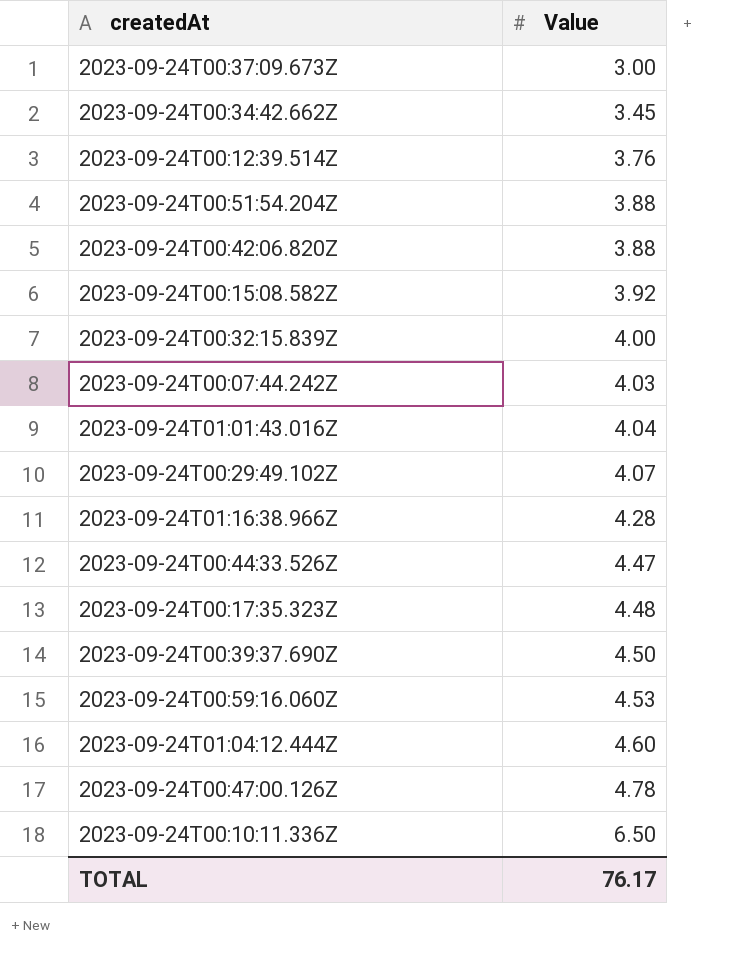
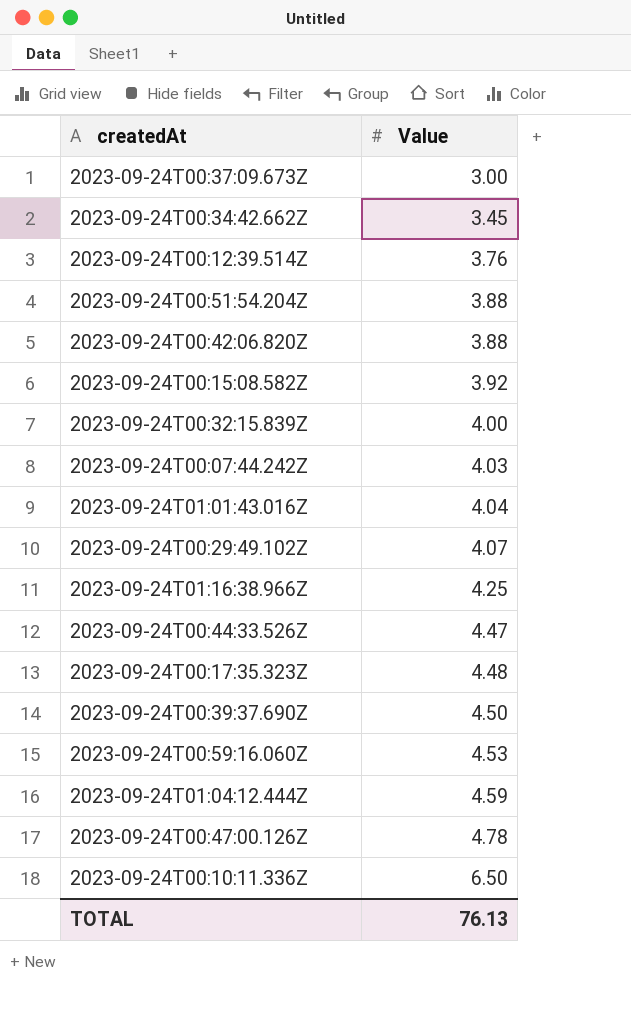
2023-09-24T01:16:38.966Z | Value: 4.28 -> 4.25
2023-09-24T01:04:12.444Z | Value: 4.60 -> 4.59
TOTAL | Value: 76.17 -> 76.13

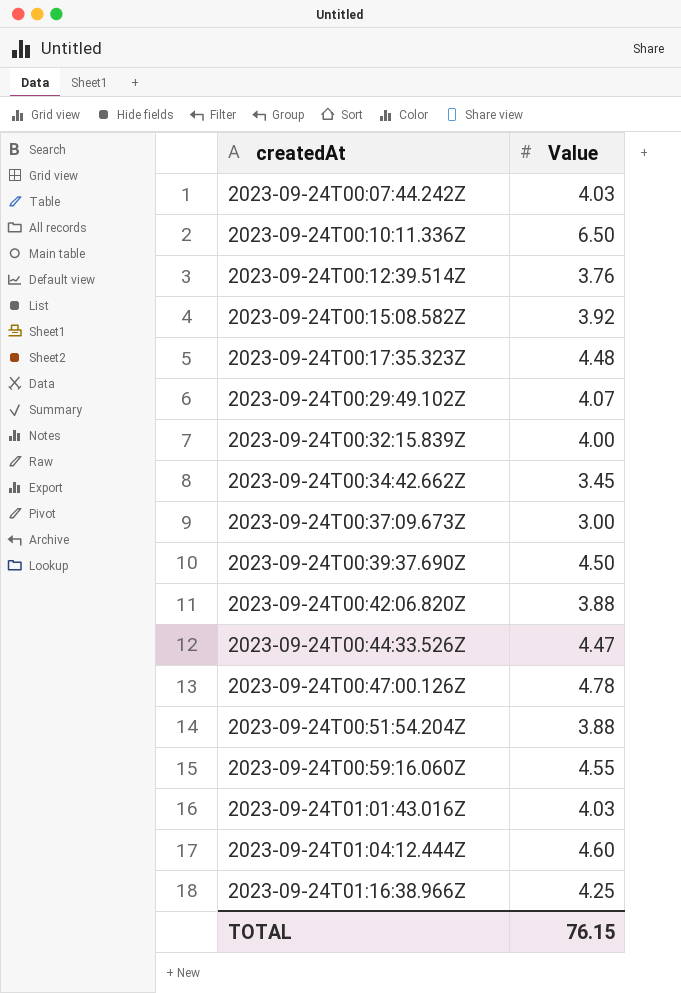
row order: Value ascending -> createdAt ascending
2023-09-24T00:59:16.060Z | Value: 4.53 -> 4.55
2023-09-24T01:01:43.016Z | Value: 4.04 -> 4.03
2023-09-24T01:04:12.444Z | Value: 4.59 -> 4.60
TOTAL | Value: 76.13 -> 76.15

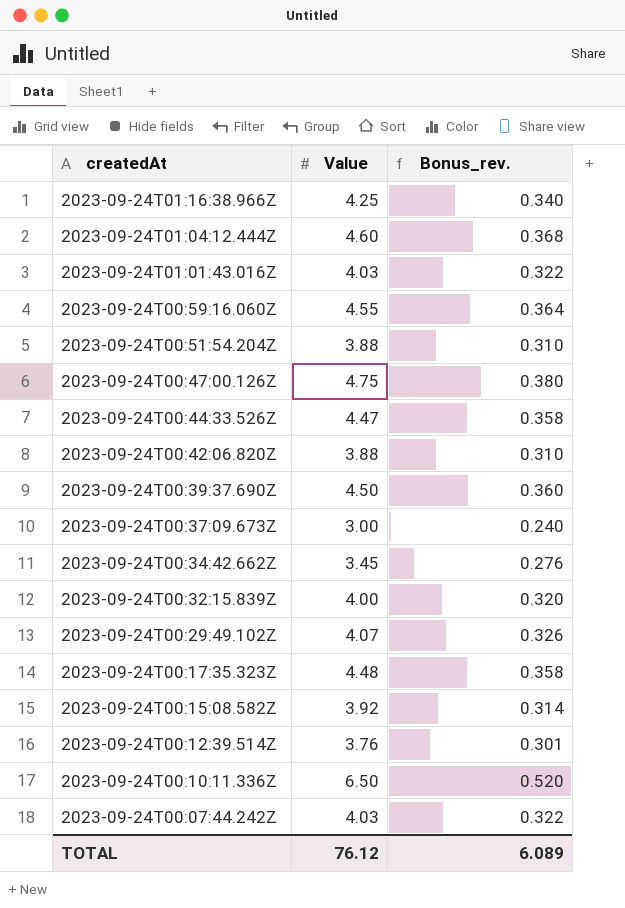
row order: createdAt ascending -> createdAt descending
column Bonus_rev. | formula: none -> [Value] * 0.08
2023-09-24T00:47:00.126Z | Value: 4.78 -> 4.75
TOTAL | Value: 76.15 -> 76.12

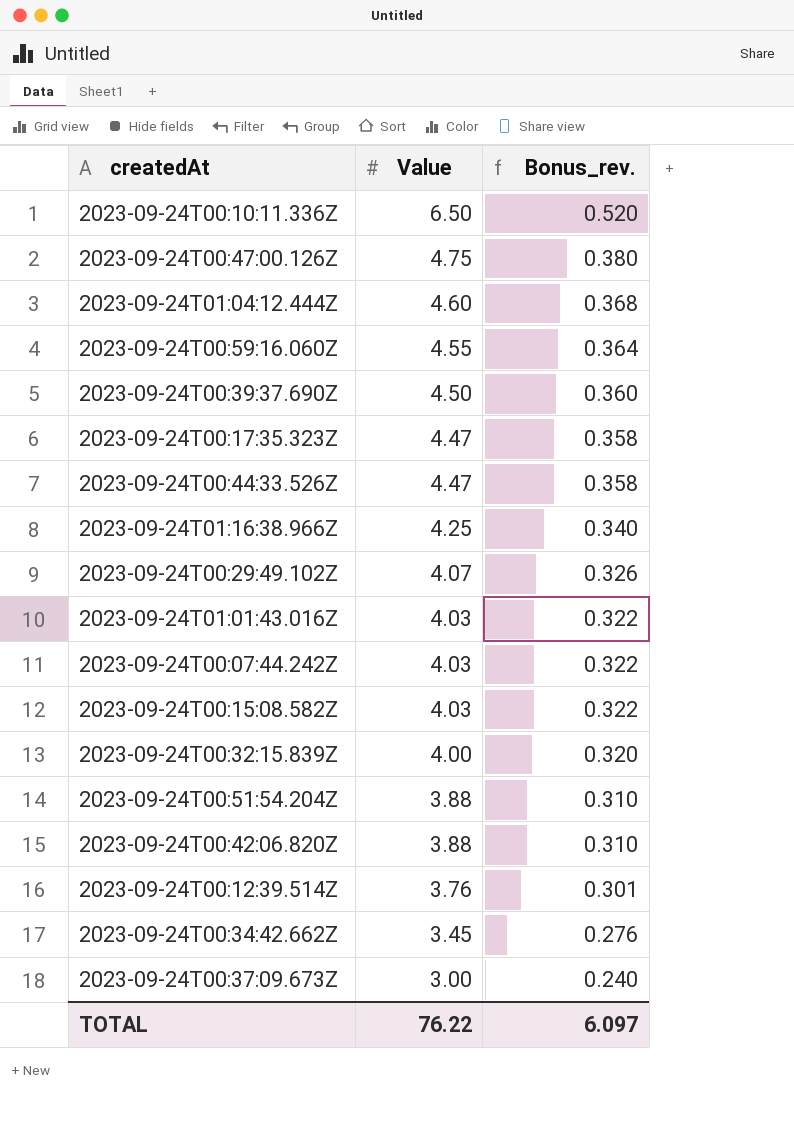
row order: createdAt descending -> Value descending
2023-09-24T00:17:35.323Z | Value: 4.48 -> 4.47
2023-09-24T00:15:08.582Z | Value: 3.92 -> 4.03
2023-09-24T00:15:08.582Z | Bonus_rev.: 0.314 -> 0.322
TOTAL | Value: 76.12 -> 76.22
TOTAL | Bonus_rev.: 6.089 -> 6.097

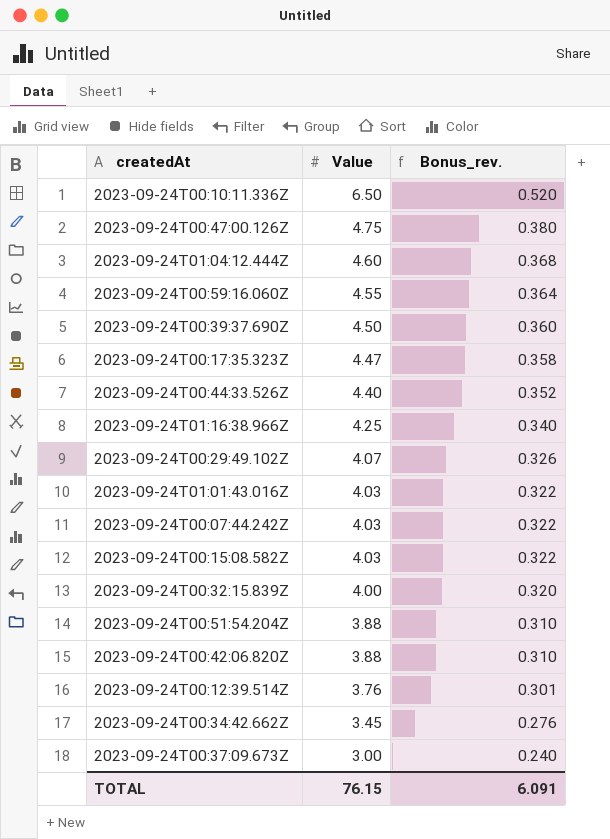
2023-09-24T00:44:33.526Z | Value: 4.47 -> 4.40
2023-09-24T00:44:33.526Z | Bonus_rev.: 0.358 -> 0.352
TOTAL | Value: 76.22 -> 76.15
TOTAL | Bonus_rev.: 6.097 -> 6.091

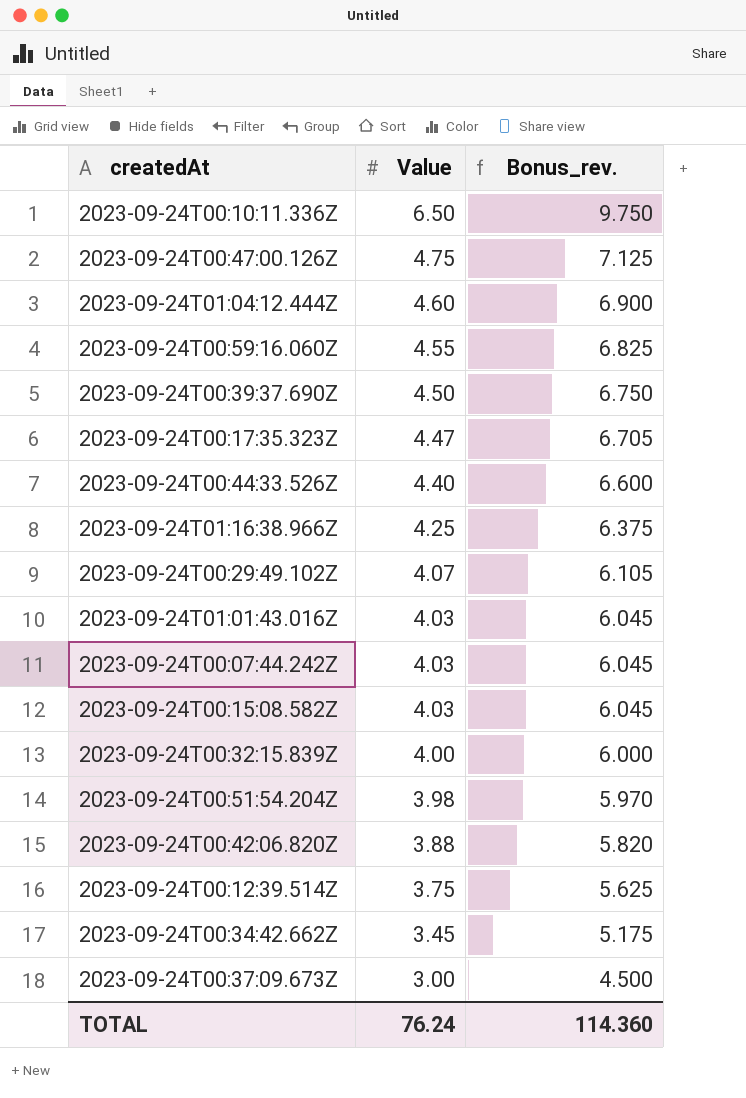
column Bonus_rev. | formula: [Value] * 0.08 -> [Value] * 1.5
2023-09-24T00:51:54.204Z | Value: 3.88 -> 3.98
2023-09-24T00:12:39.514Z | Value: 3.76 -> 3.75
TOTAL | Value: 76.15 -> 76.24
TOTAL | Bonus_rev.: 6.091 -> 114.360

